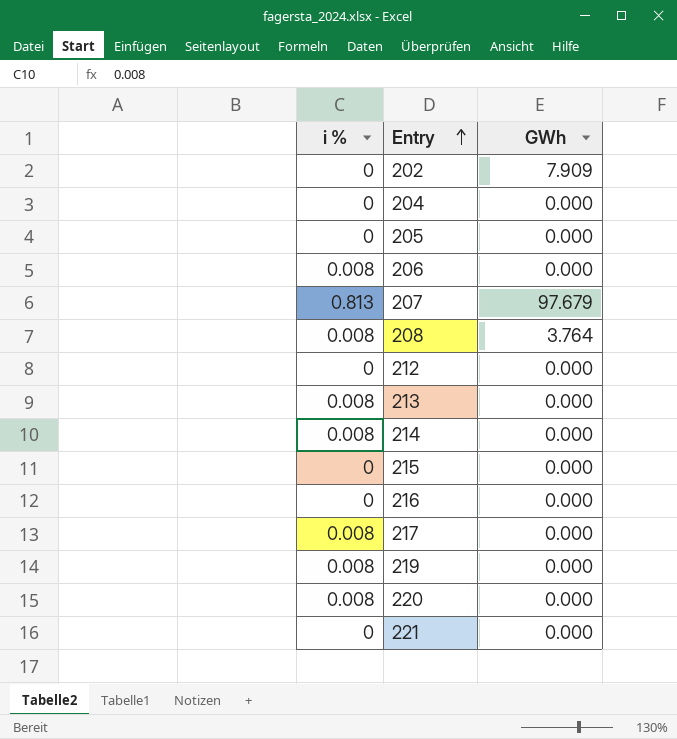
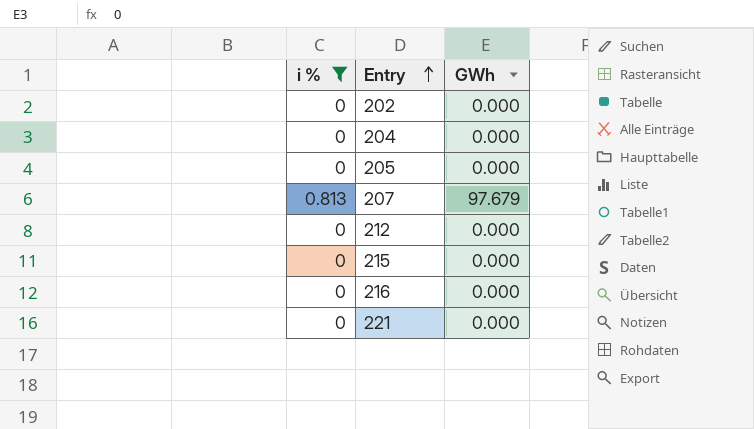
filter: none -> i % != 0.008
202 | GWh: 7.909 -> 0.000

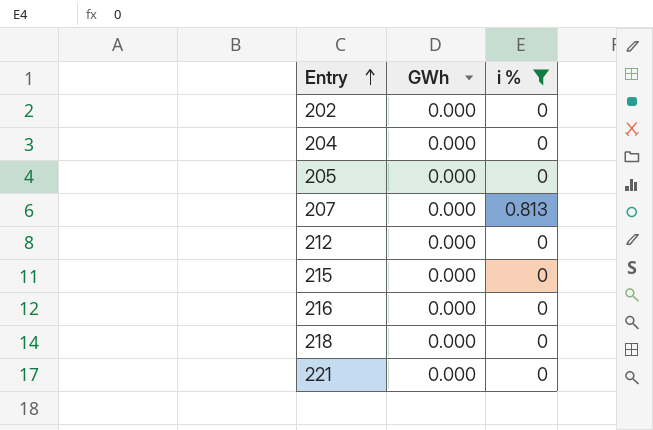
column i % | position: 1 -> 3
207 | GWh: 97.679 -> 0.000
row 218: none -> 0.000 | 0

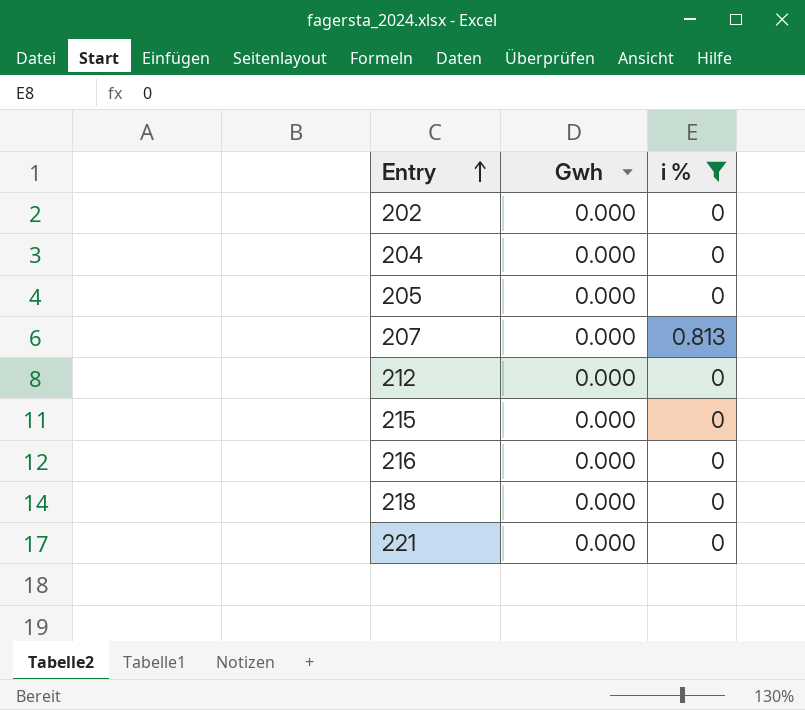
column name: GWh -> Gwh

